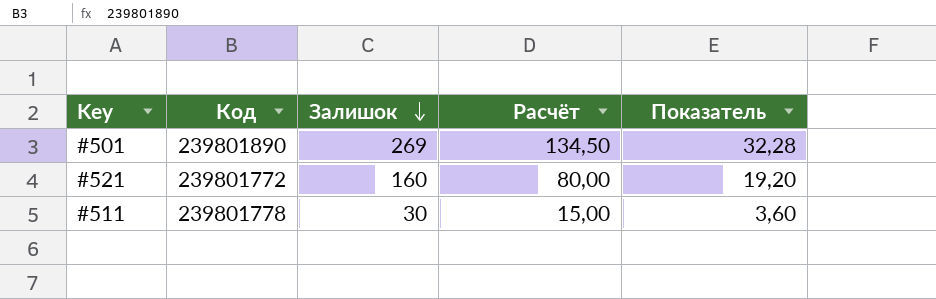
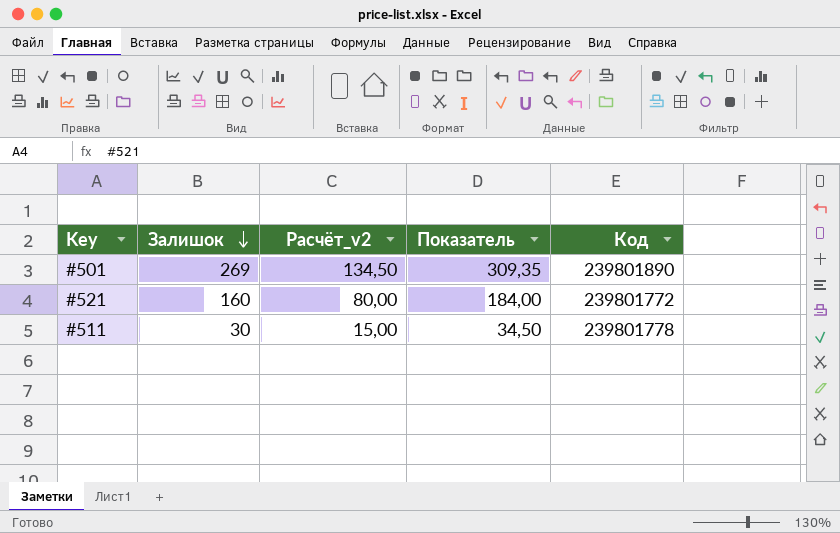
column name: Расчёт -> Расчёт_v2
column Показатель | formula: [Залишок] * 0,12 -> [Залишок] * 1,15
column Код | position: 2 -> 5

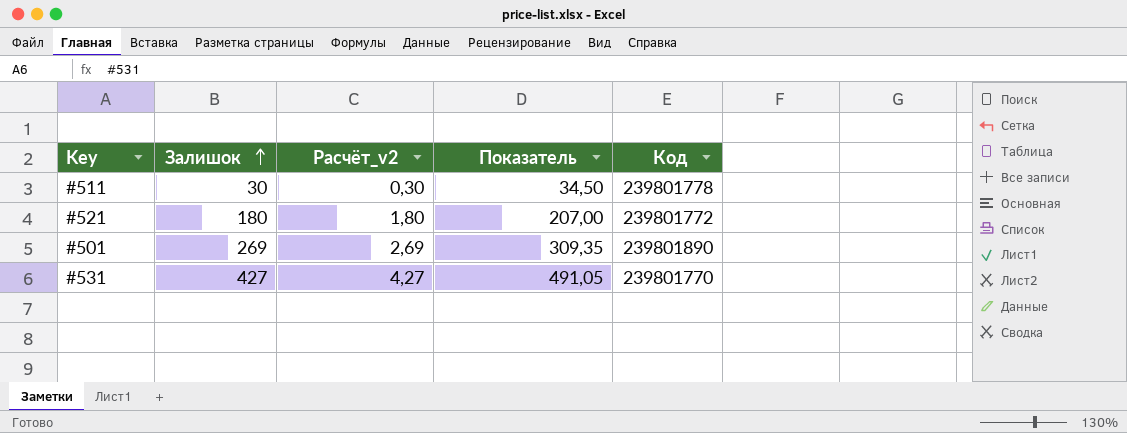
row order: Залишок descending -> Залишок ascending
column Расчёт_v2 | formula: [Залишок] * 0,5 -> [Залишок] * 0,01
#521 | Залишок: 160 -> 180
#521 | Показатель: 184,00 -> 207,00
row #531: none -> 427 | 4,27 | 491,05 | 239801770

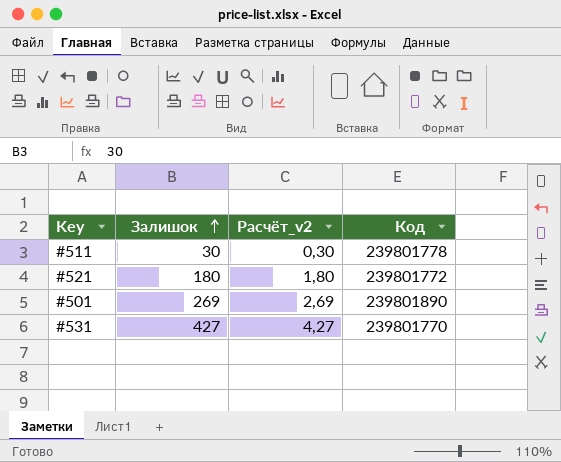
column Показатель | formula: [Залишок] * 1,15 -> none

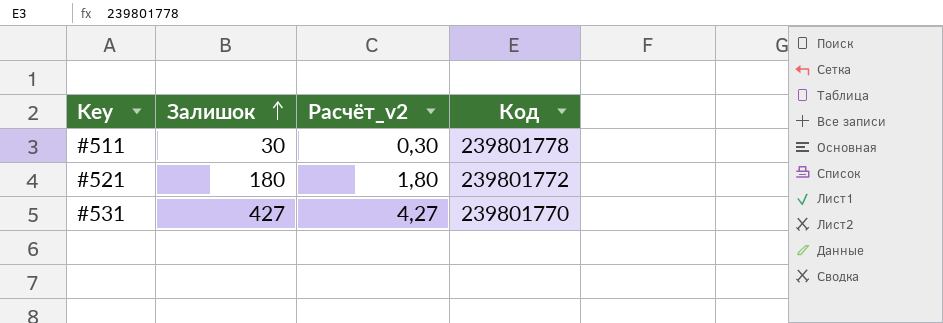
row #501: 269 | 2,69 | 239801890 -> none

